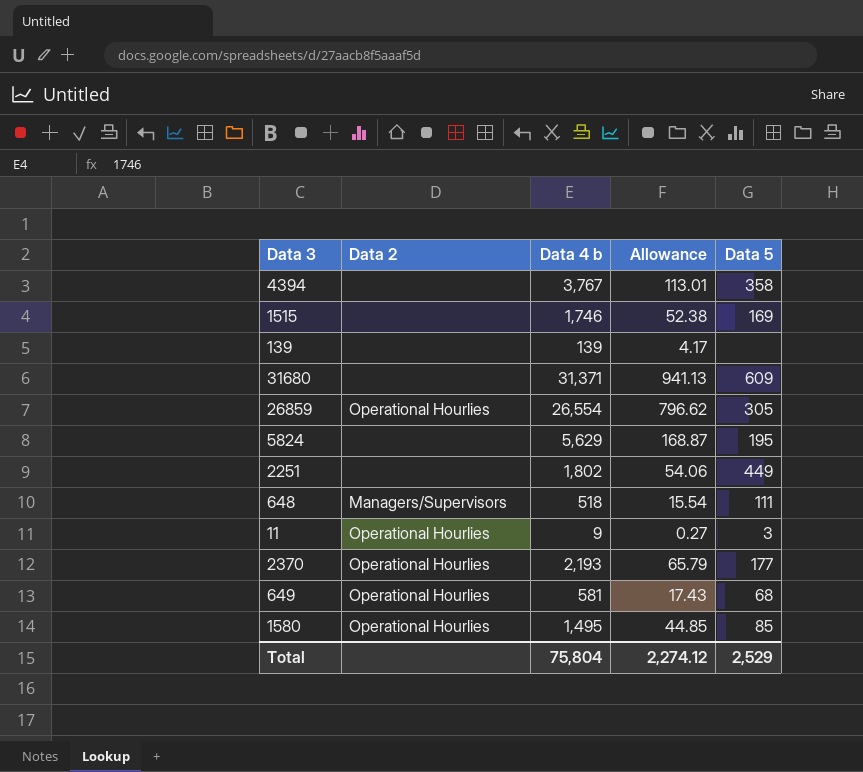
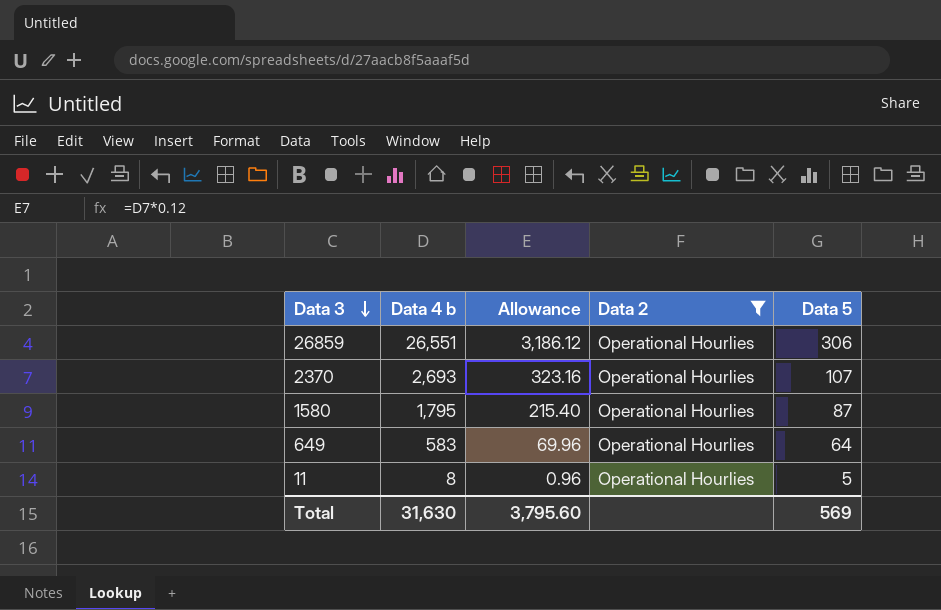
filter: none -> Data 2 = Operational Hourlies
row order: none -> Data 3 descending
column Allowance | formula: [Data 4 b] * 0.03 -> [Data 4 b] * 0.12
column Data 2 | position: 2 -> 4
26859 | Data 4 b: 26,554 -> 26,551
26859 | Data 5: 305 -> 306
2370 | Data 4 b: 2,193 -> 2,693
2370 | Data 5: 177 -> 107
1580 | Data 4 b: 1,495 -> 1,795
1580 | Data 5: 85 -> 87
649 | Data 4 b: 581 -> 583
649 | Data 5: 68 -> 64
11 | Data 4 b: 9 -> 8
11 | Data 5: 3 -> 5
Total | Data 4 b: 75,804 -> 31,630
Total | Allowance: 2,274.12 -> 3,795.60
Total | Data 5: 2,529 -> 569

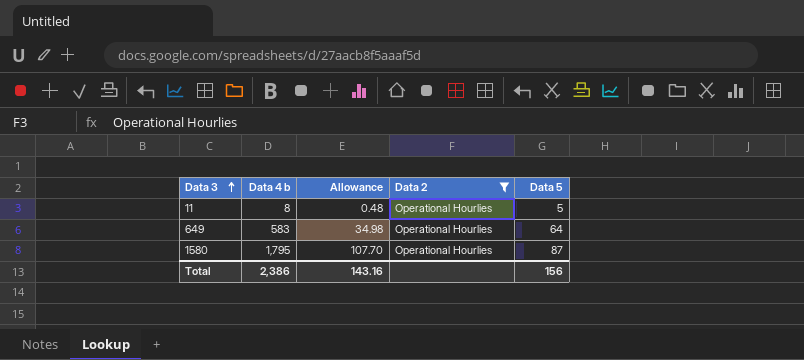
row order: Data 3 descending -> Data 3 ascending
column Allowance | formula: [Data 4 b] * 0.12 -> [Data 4 b] * 0.06
row 26859: 26,551 | 3,186.12 | Operational Hourlies | 306 -> none
row 2370: 2,693 | 323.16 | Operational Hourlies | 107 -> none
Total | Data 4 b: 31,630 -> 2,386
Total | Allowance: 3,795.60 -> 143.16
Total | Data 5: 569 -> 156

